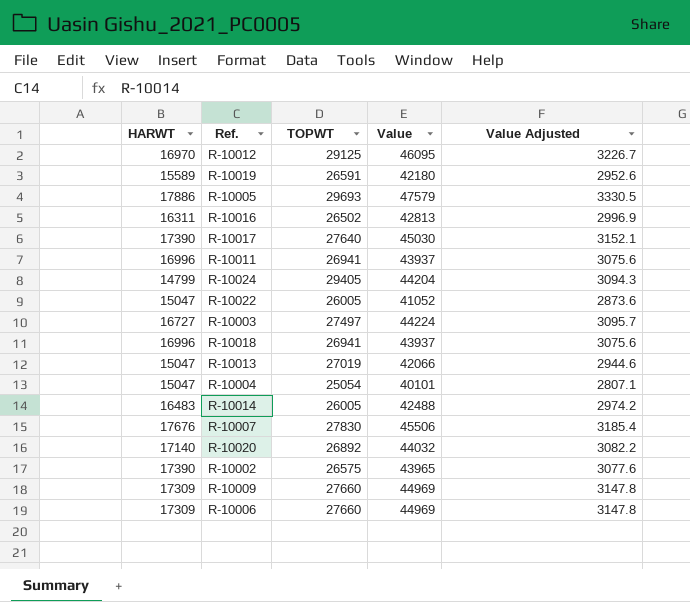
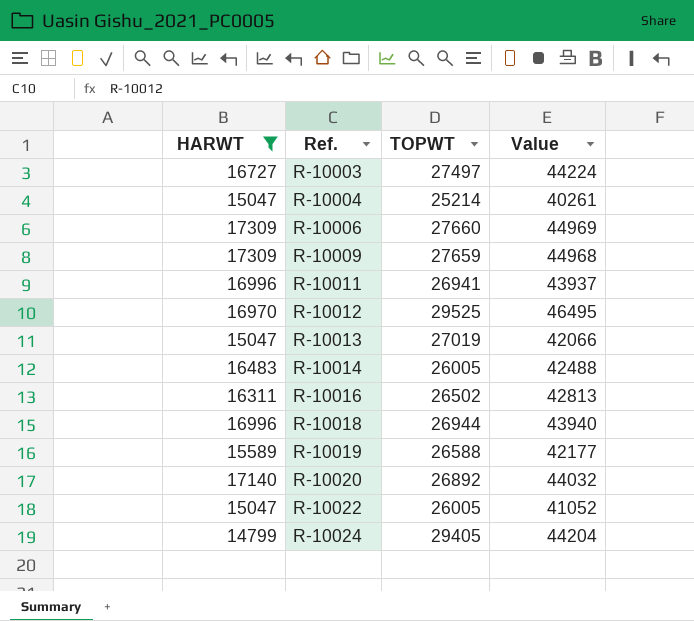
filter: none -> HARWT <= 17309
row order: none -> Ref. ascending
column Value Adjusted | formula: [Value] * 0.07 -> none
R-10004 | TOPWT: 25054 -> 25214
R-10004 | Value: 40101 -> 40261
R-10009 | TOPWT: 27660 -> 27659
R-10009 | Value: 44969 -> 44968
R-10012 | TOPWT: 29125 -> 29525
R-10012 | Value: 46095 -> 46495
R-10018 | TOPWT: 26941 -> 26944
R-10018 | Value: 43937 -> 43940
R-10019 | TOPWT: 26591 -> 26588
R-10019 | Value: 42180 -> 42177

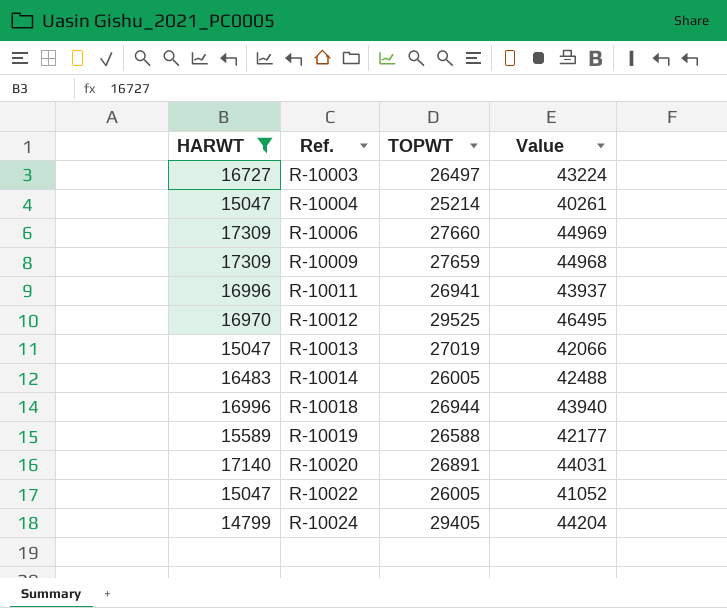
row R-10016: 16311 | 26502 | 42813 -> none
R-10003 | TOPWT: 27497 -> 26497
R-10003 | Value: 44224 -> 43224
R-10020 | TOPWT: 26892 -> 26891
R-10020 | Value: 44032 -> 44031

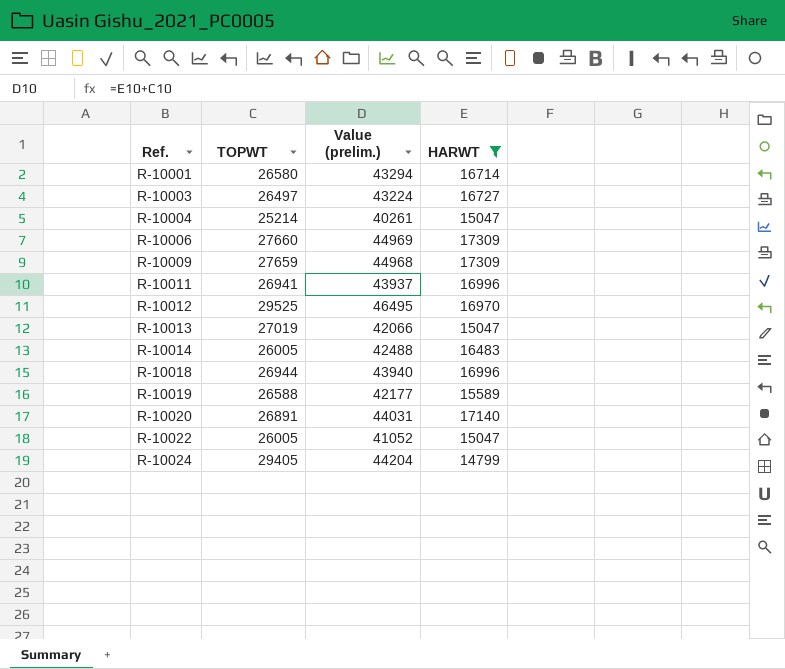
column name: Value -> Value (prelim.)
column HARWT | position: 1 -> 4
row R-10001: none -> 26580 | 43294 | 16714

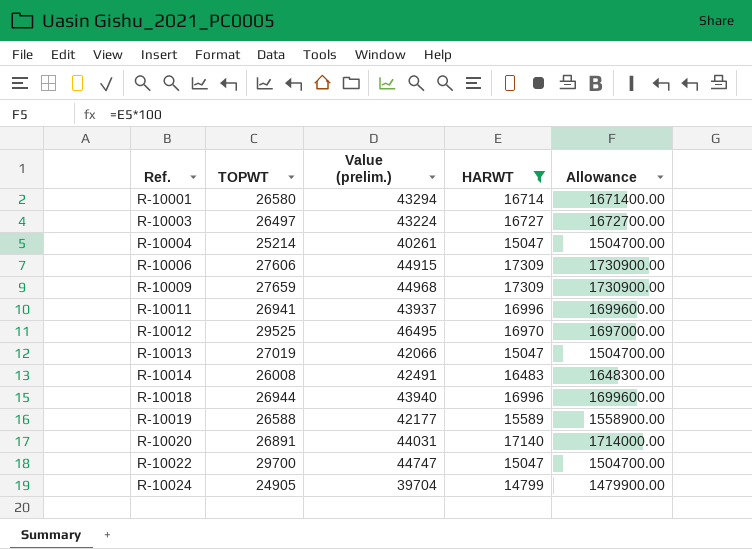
column Allowance | formula: none -> [HARWT] * 100
R-10006 | TOPWT: 27660 -> 27606
R-10006 | Value (prelim.): 44969 -> 44915
R-10014 | TOPWT: 26005 -> 26008
R-10014 | Value (prelim.): 42488 -> 42491
R-10022 | TOPWT: 26005 -> 29700
R-10022 | Value (prelim.): 41052 -> 44747
R-10024 | TOPWT: 29405 -> 24905
R-10024 | Value (prelim.): 44204 -> 39704

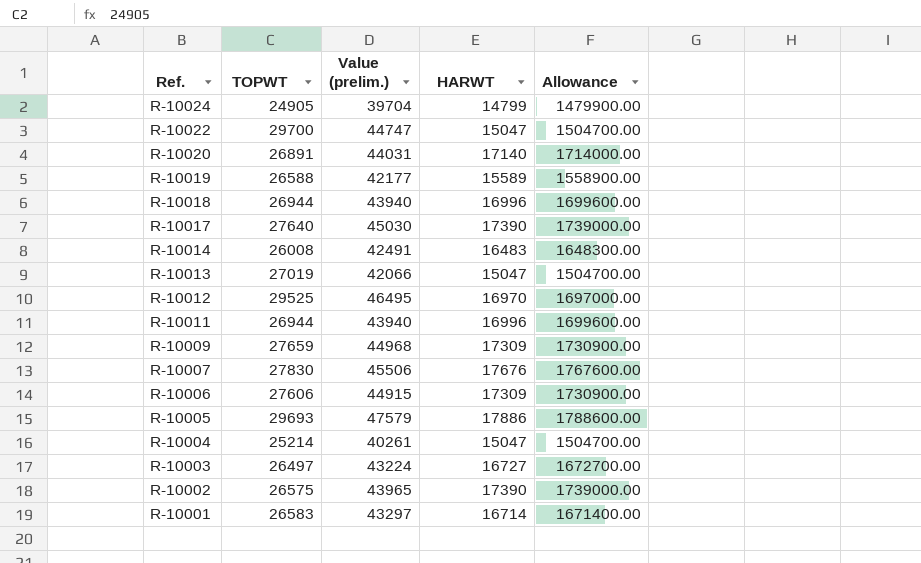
filter: HARWT <= 17309 -> none
row order: Ref. ascending -> Ref. descending
R-10011 | TOPWT: 26941 -> 26944
R-10011 | Value (prelim.): 43937 -> 43940
R-10001 | TOPWT: 26580 -> 26583
R-10001 | Value (prelim.): 43294 -> 43297

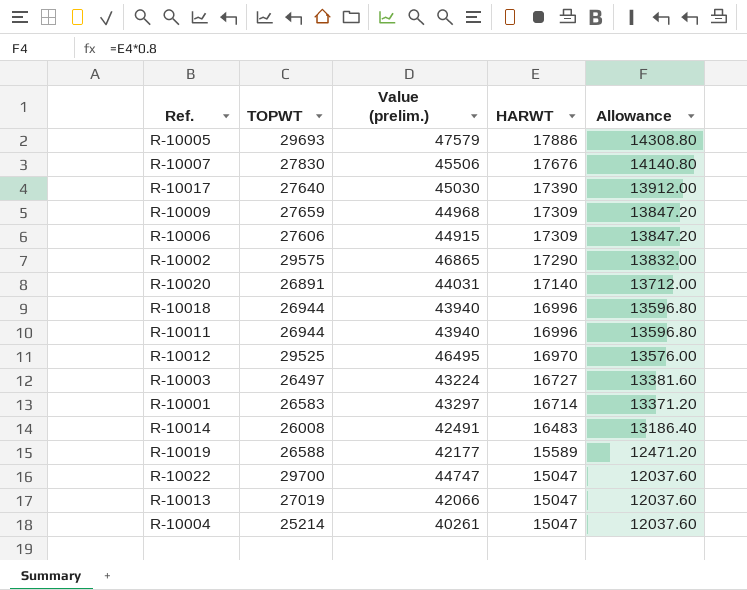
row order: Ref. descending -> HARWT descending
column Allowance | formula: [HARWT] * 100 -> [HARWT] * 0.8
row R-10024: 24905 | 39704 | 14799 | 1479900.00 -> none
R-10002 | TOPWT: 26575 -> 29575
R-10002 | Value (prelim.): 43965 -> 46865
R-10002 | HARWT: 17390 -> 17290

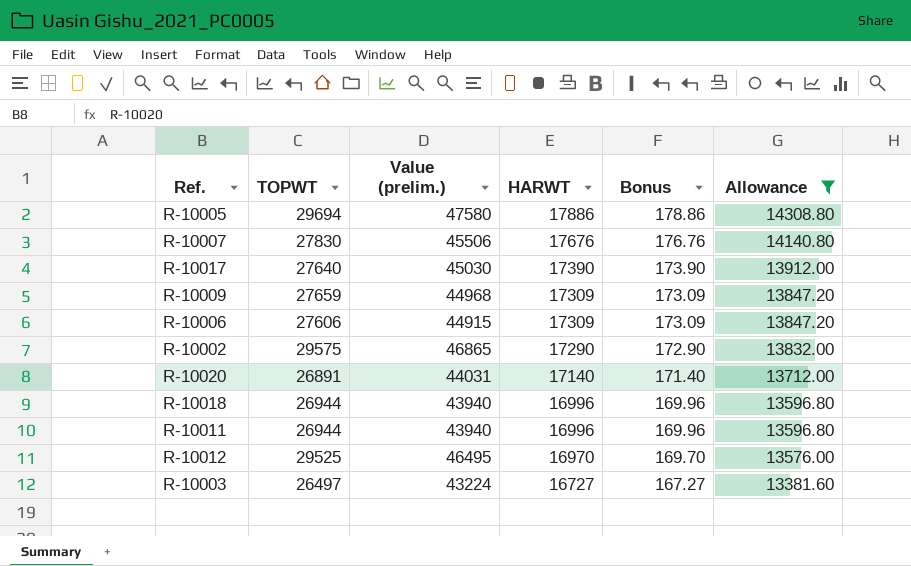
filter: none -> Allowance >= 13381.60
column Bonus | formula: none -> [HARWT] * 0.01
R-10005 | TOPWT: 29693 -> 29694
R-10005 | Value (prelim.): 47579 -> 47580

